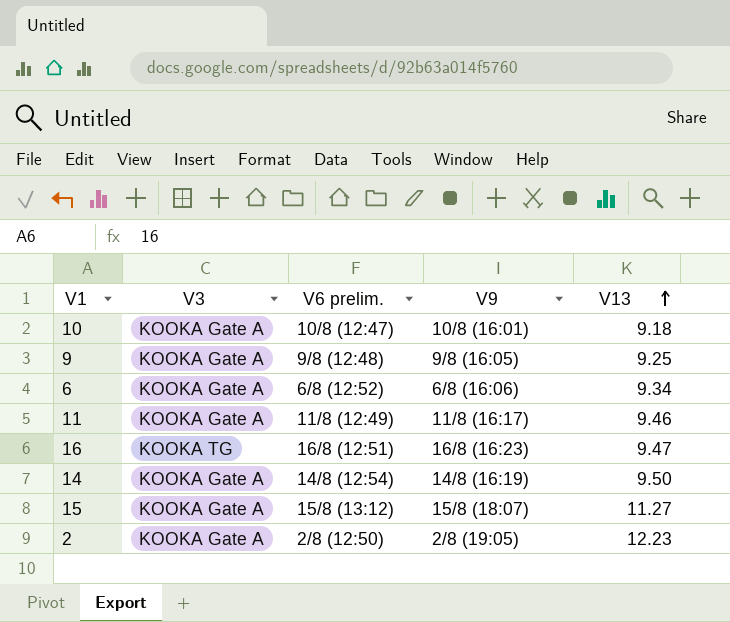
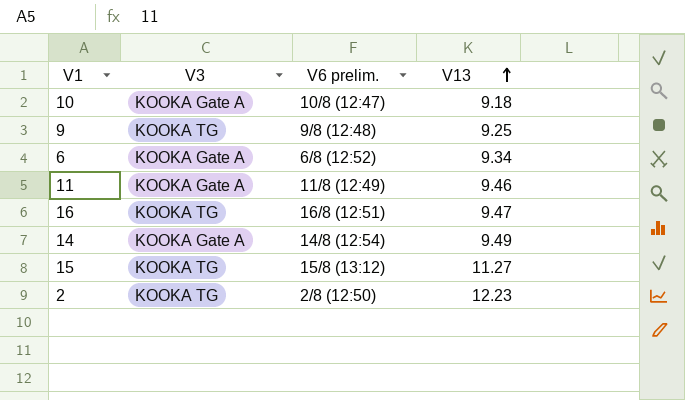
column V9 | position: 4 -> none
9 | V3: KOOKA Gate A -> KOOKA TG
14 | V13: 9.50 -> 9.49
15 | V3: KOOKA Gate A -> KOOKA TG
2 | V3: KOOKA Gate A -> KOOKA TG

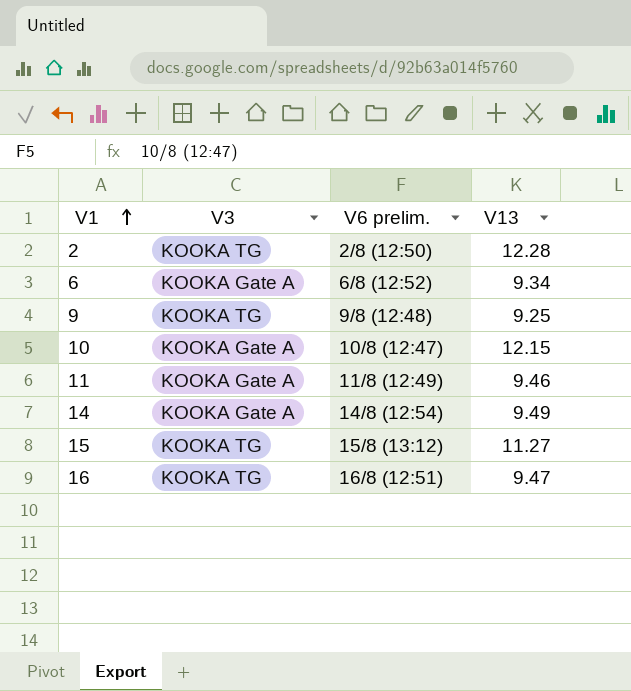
row order: V13 ascending -> V1 ascending
2 | V13: 12.23 -> 12.28
10 | V13: 9.18 -> 12.15

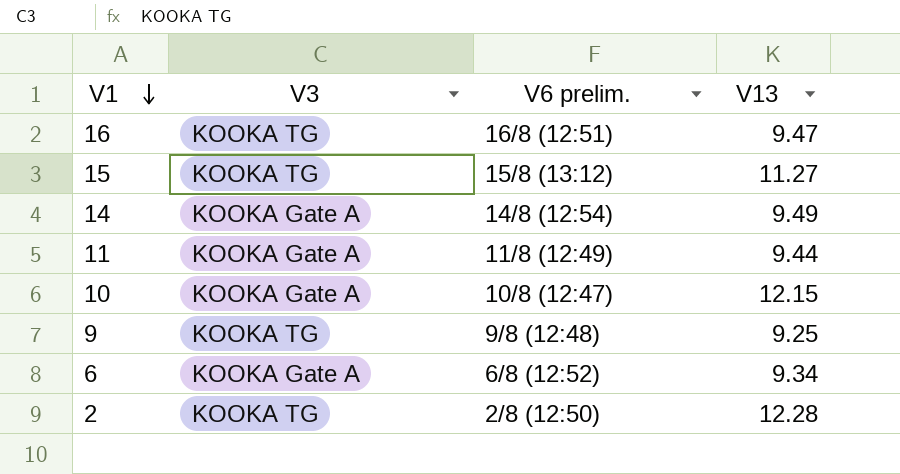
row order: V1 ascending -> V1 descending
11 | V13: 9.46 -> 9.44

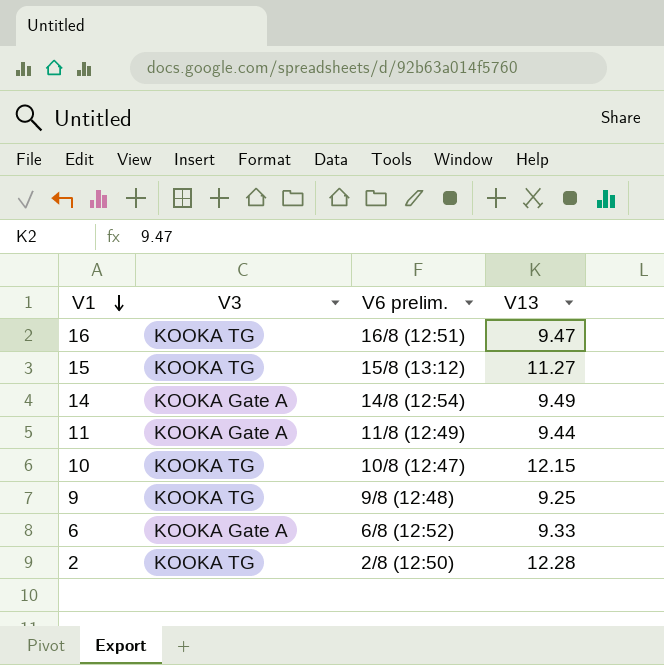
10 | V3: KOOKA Gate A -> KOOKA TG
6 | V13: 9.34 -> 9.33

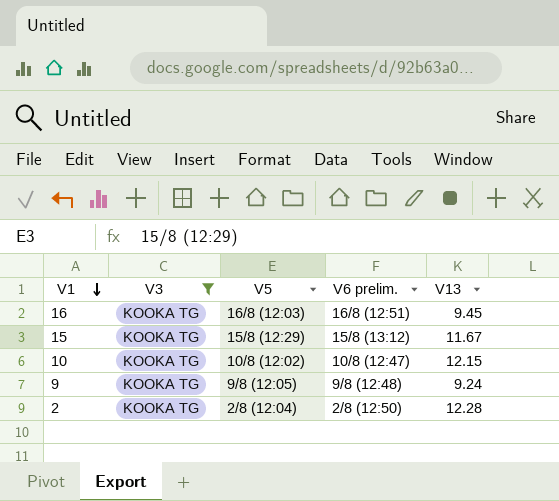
filter: none -> V3 = KOOKA TG
column V5 | position: none -> 3
16 | V13: 9.47 -> 9.45
15 | V13: 11.27 -> 11.67
9 | V13: 9.25 -> 9.24

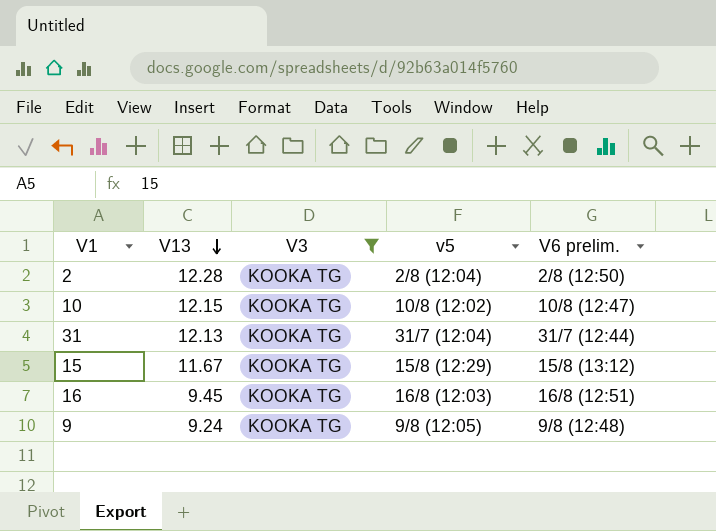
row order: V1 descending -> V13 descending
column V13 | position: 5 -> 2
column name: V5 -> v5
row 31: none -> 12.13 | KOOKA TG | 31/7 (12:04) | 31/7 (12:44)

